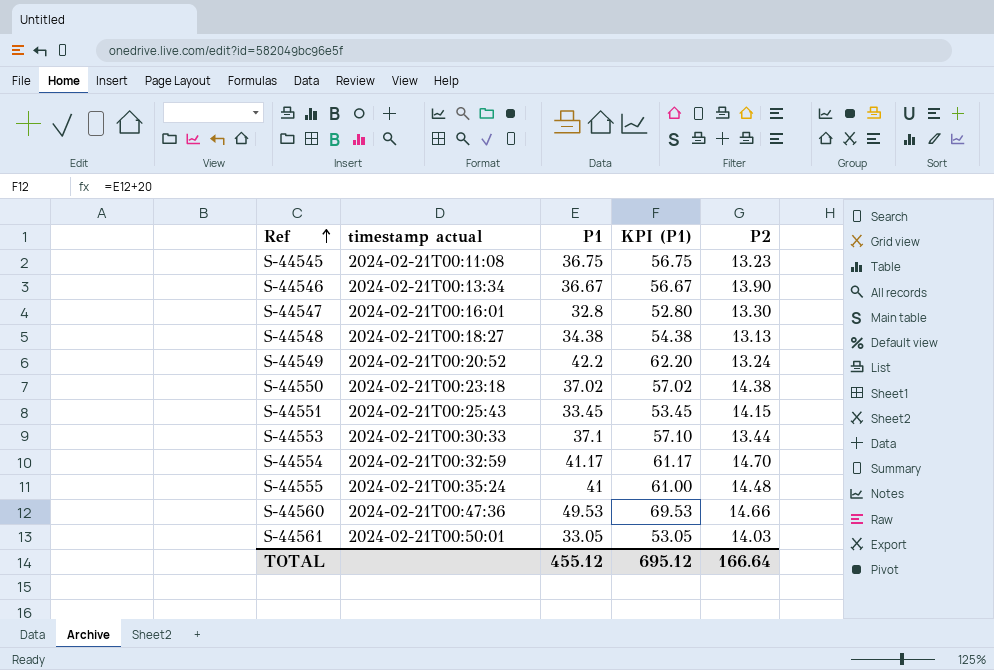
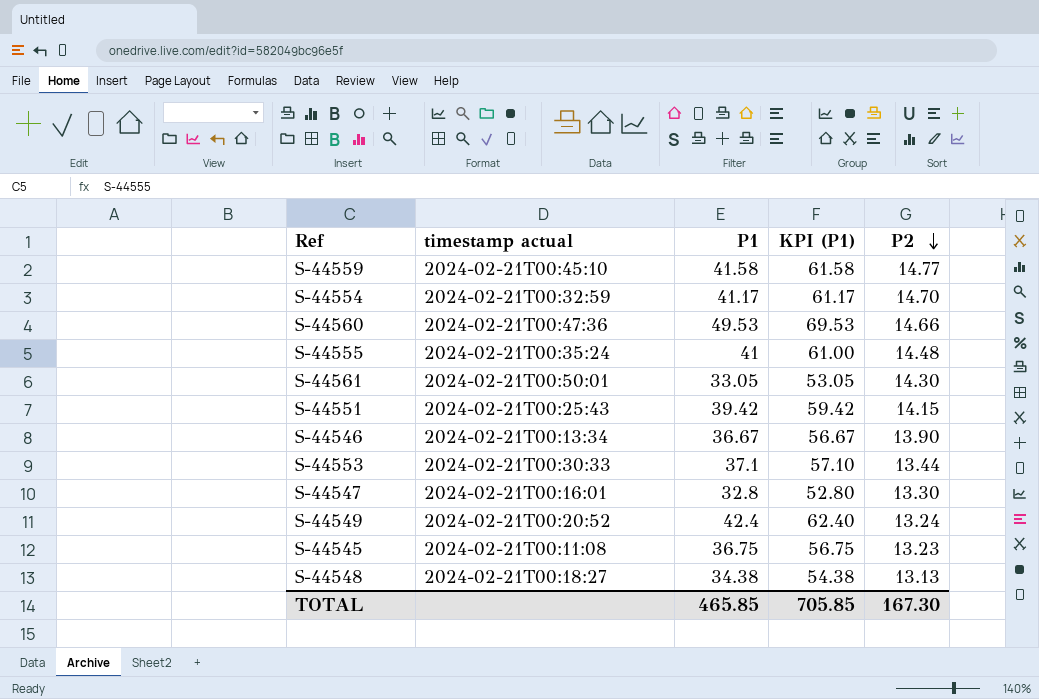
row order: Ref ascending -> P2 descending
row S-44550: 2024-02-21T00:23:18 | 37.02 | 57.02 | 14.38 -> none
row S-44559: none -> 2024-02-21T00:45:10 | 41.58 | 61.58 | 14.77
S-44561 | P2: 14.03 -> 14.30
S-44551 | P1: 33.45 -> 39.42
S-44551 | KPI (P1): 53.45 -> 59.42
S-44549 | P1: 42.2 -> 42.4
S-44549 | KPI (P1): 62.20 -> 62.40
TOTAL | P1: 455.12 -> 465.85
TOTAL | KPI (P1): 695.12 -> 705.85
TOTAL | P2: 166.64 -> 167.30

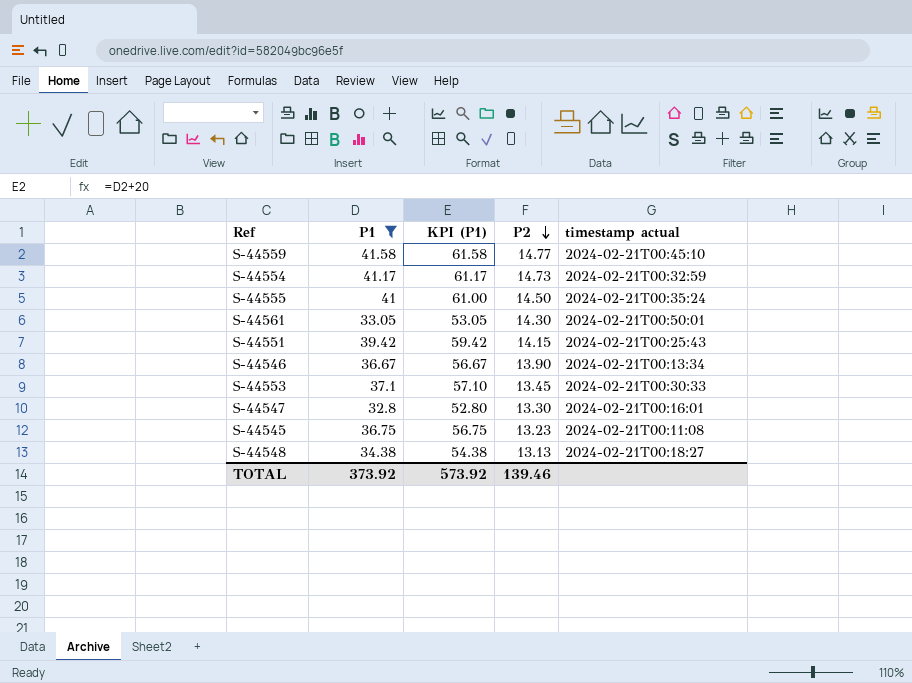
filter: none -> P1 <= 41.58
column timestamp actual | position: 2 -> 5
S-44554 | P2: 14.70 -> 14.73
S-44555 | P2: 14.48 -> 14.50
S-44553 | P2: 13.44 -> 13.45
TOTAL | P1: 465.85 -> 373.92
TOTAL | KPI (P1): 705.85 -> 573.92
TOTAL | P2: 167.30 -> 139.46

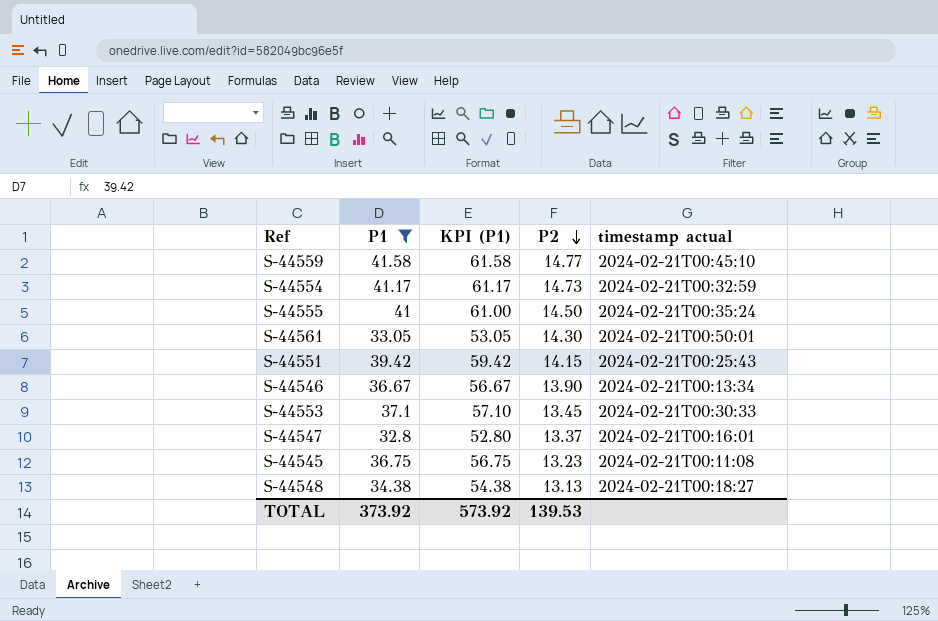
S-44547 | P2: 13.30 -> 13.37
TOTAL | P2: 139.46 -> 139.53

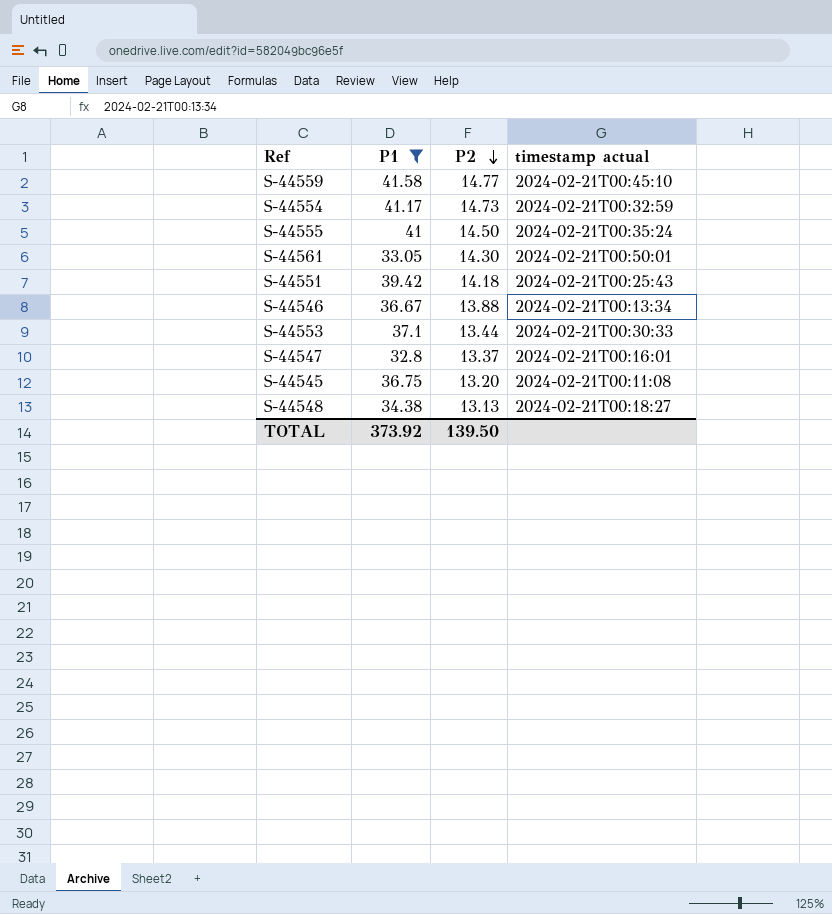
column KPI (P1) | formula: [P1] + 20 -> none
S-44551 | P2: 14.15 -> 14.18
S-44546 | P2: 13.90 -> 13.88
S-44553 | P2: 13.45 -> 13.44
S-44545 | P2: 13.23 -> 13.20
TOTAL | P2: 139.53 -> 139.50

